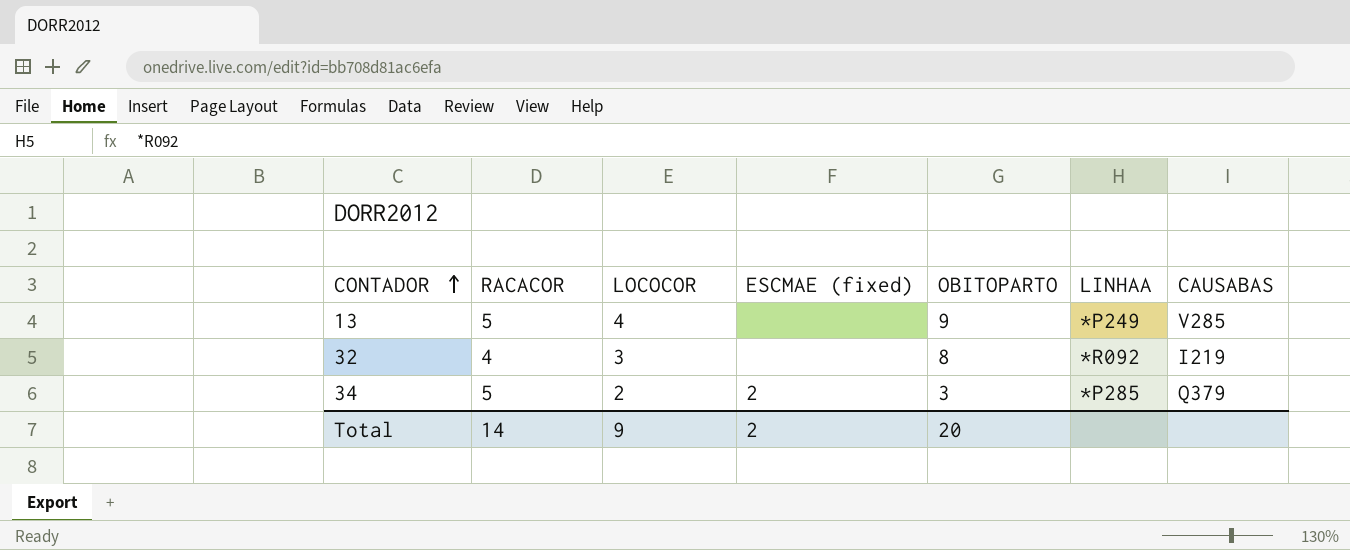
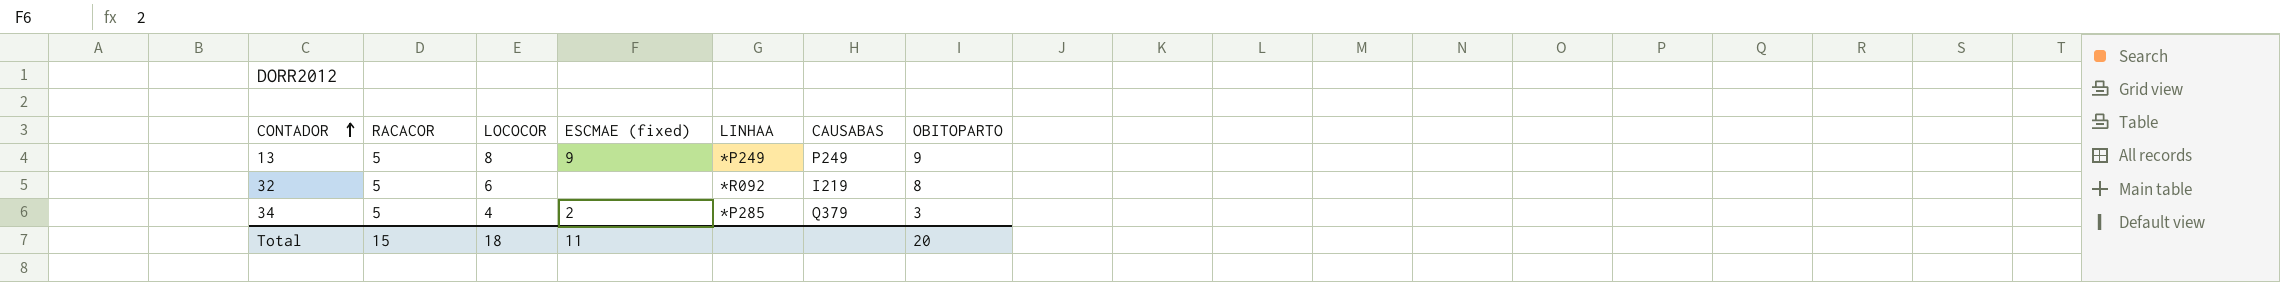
column OBITOPARTO | position: 5 -> 7
13 | LOCOCOR: 4 -> 8
13 | ESCMAE (fixed): none -> 9
13 | CAUSABAS: V285 -> P249
32 | RACACOR: 4 -> 5
32 | LOCOCOR: 3 -> 6
34 | LOCOCOR: 2 -> 4
Total | RACACOR: 14 -> 15
Total | LOCOCOR: 9 -> 18
Total | ESCMAE (fixed): 2 -> 11

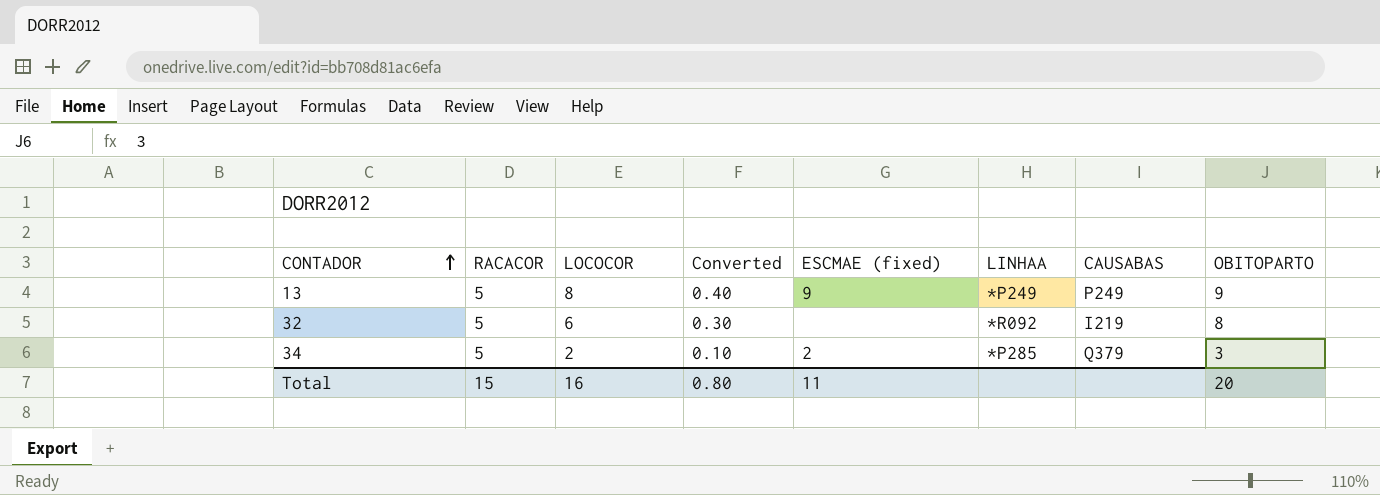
column Converted | formula: none -> [LOCOCOR] * 0.05
34 | LOCOCOR: 4 -> 2
Total | LOCOCOR: 18 -> 16

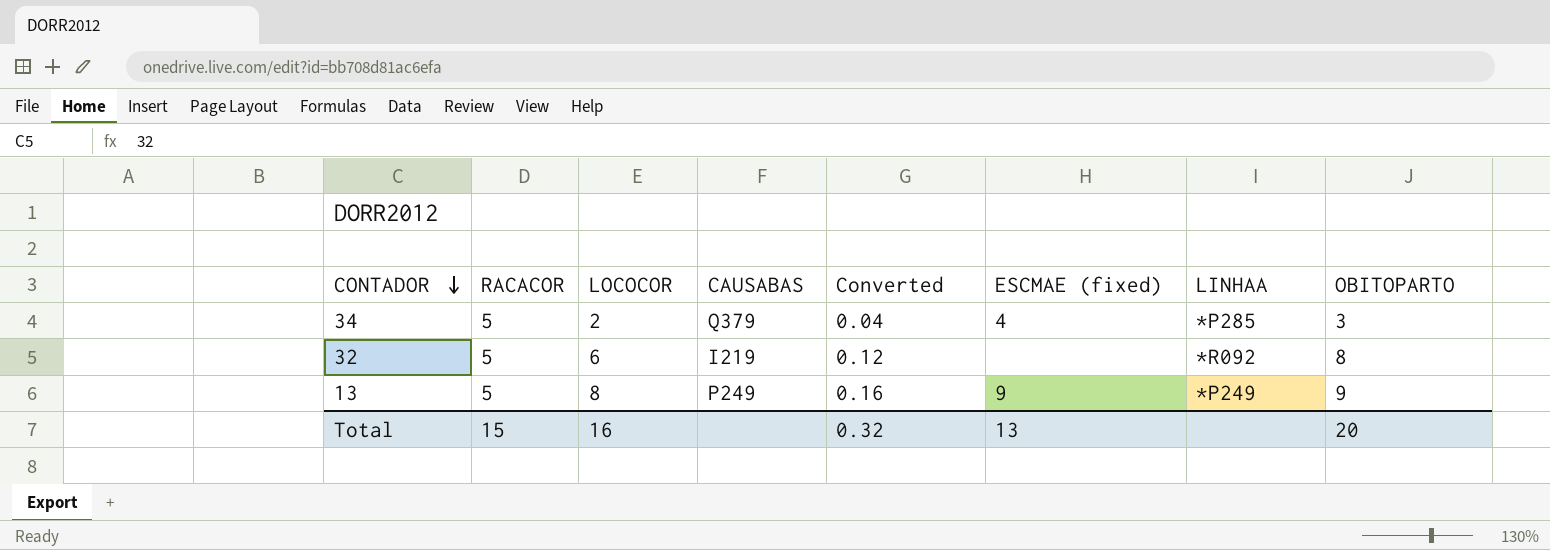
row order: CONTADOR ascending -> CONTADOR descending
column CAUSABAS | position: 7 -> 4
column Converted | formula: [LOCOCOR] * 0.05 -> [LOCOCOR] * 0.02
34 | ESCMAE (fixed): 2 -> 4
Total | Converted: 0.80 -> 0.32
Total | ESCMAE (fixed): 11 -> 13

